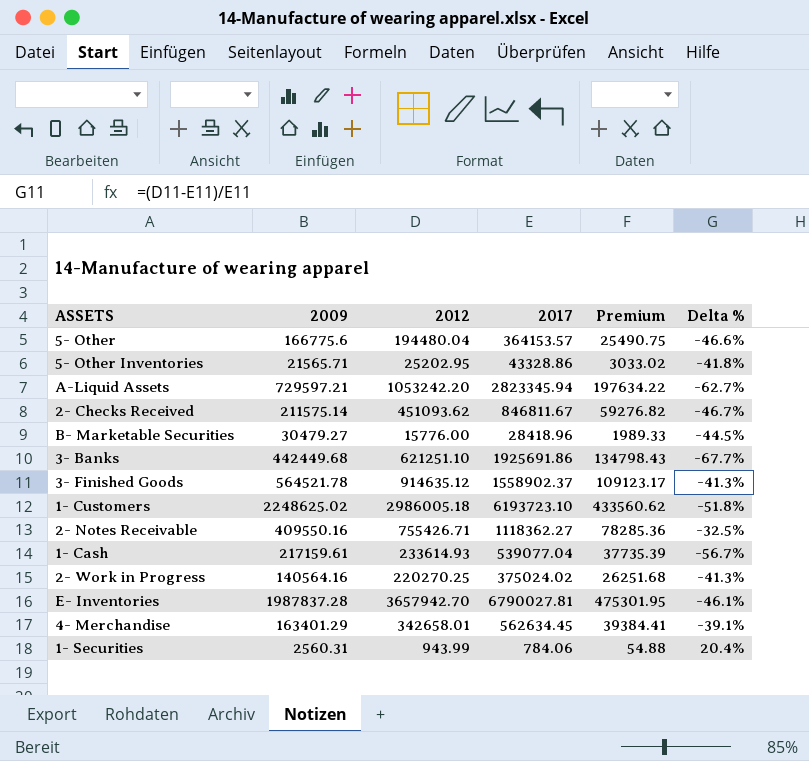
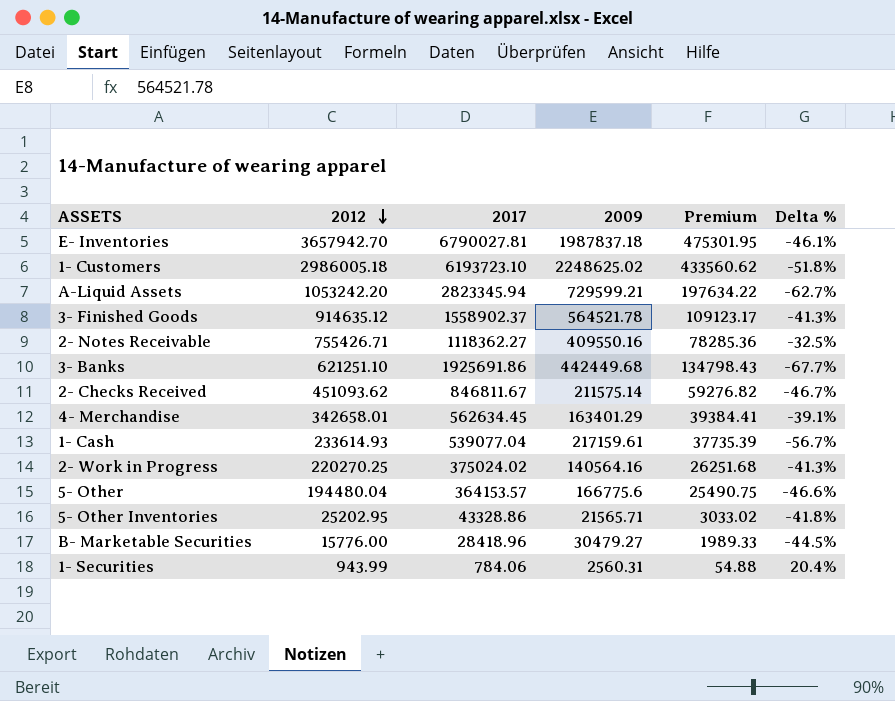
row order: none -> 2012 descending
column 2009 | position: 2 -> 4
E- Inventories | 2009: 1987837.28 -> 1987837.18
A-Liquid Assets | 2009: 729597.21 -> 729599.21

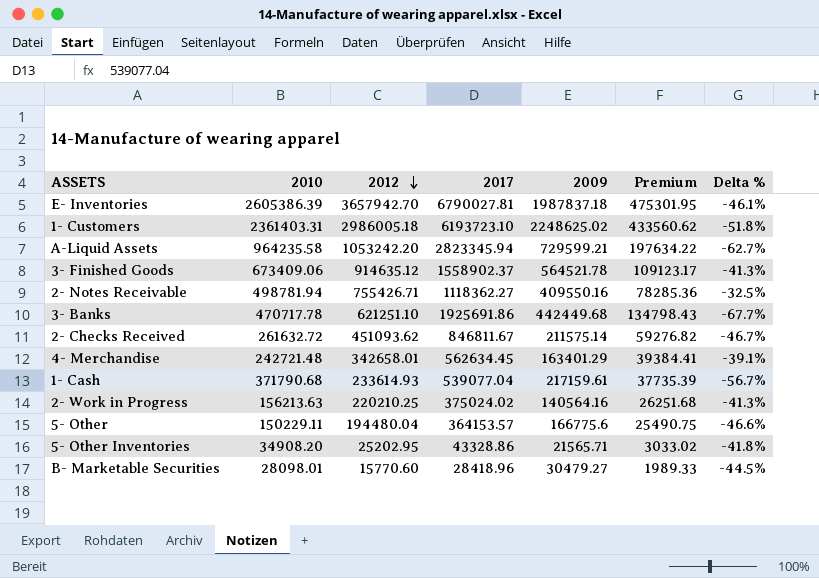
column 2010 | position: none -> 2
row 1- Securities: 943.99 | 784.06 | 2560.31 | 54.88 | 20.4% -> none
2- Work in Progress | 2012: 220270.25 -> 220210.25
B- Marketable Securities | 2012: 15776.00 -> 15770.60

